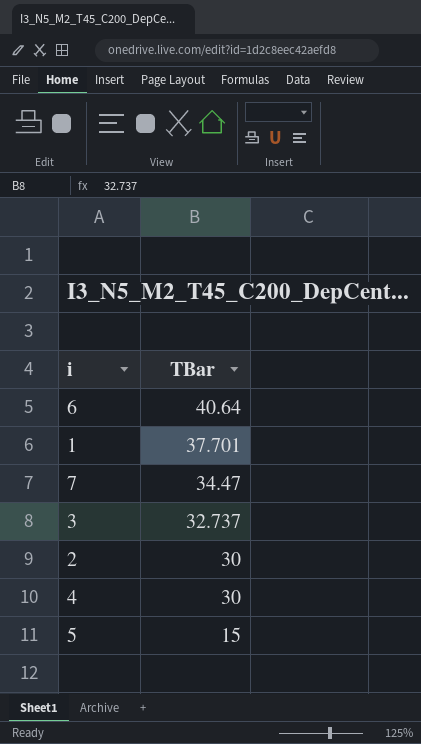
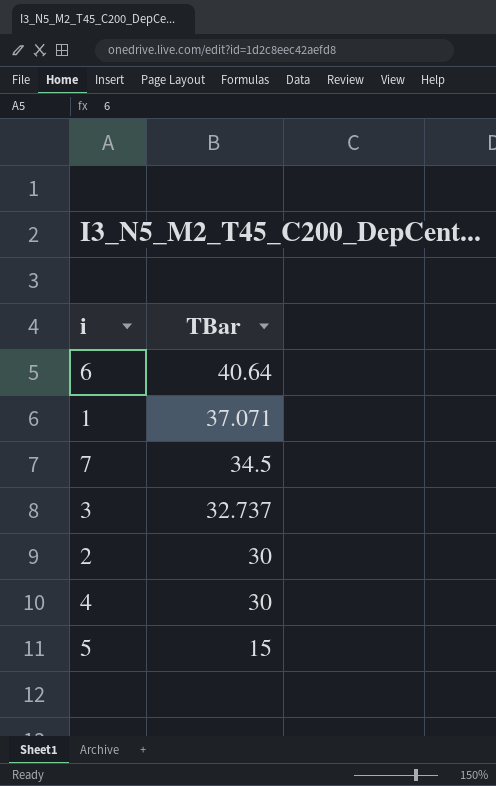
1 | TBar: 37.701 -> 37.071
7 | TBar: 34.47 -> 34.5

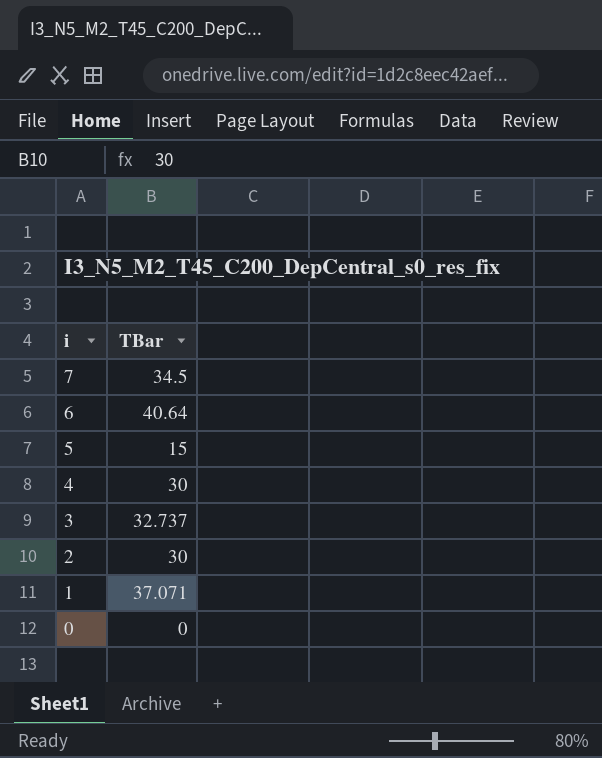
row order: TBar descending -> i descending
row 0: none -> 0

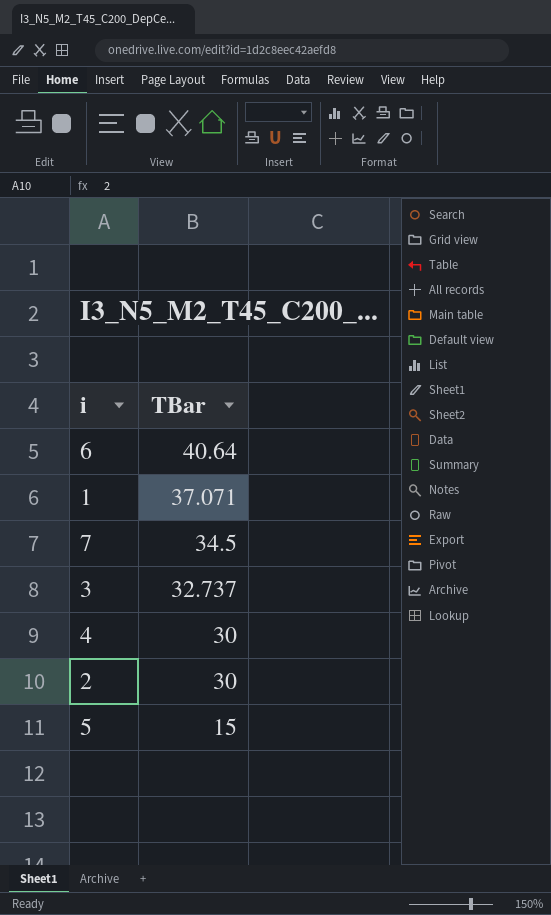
row order: i descending -> TBar descending
row 0: 0 -> none

